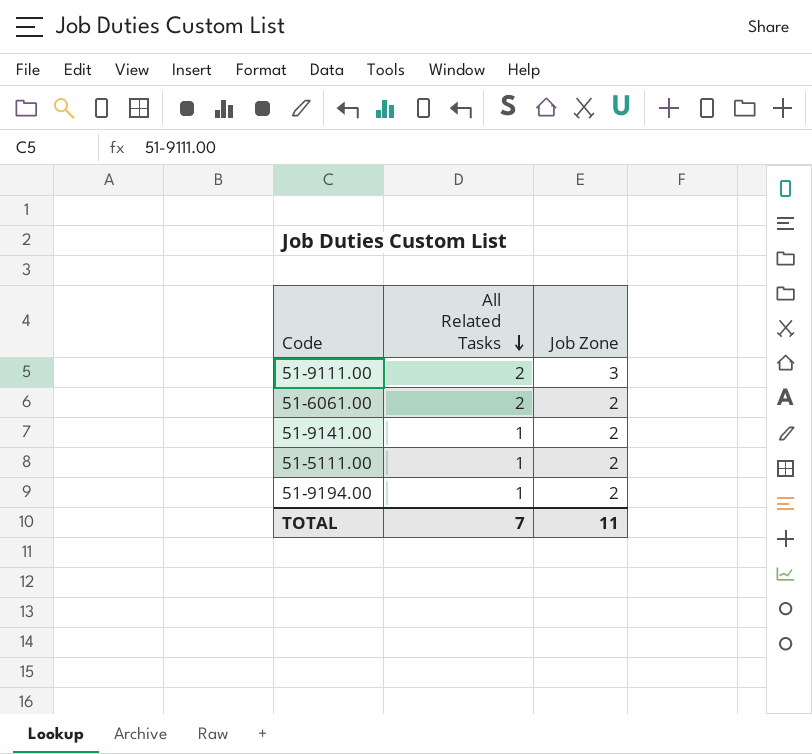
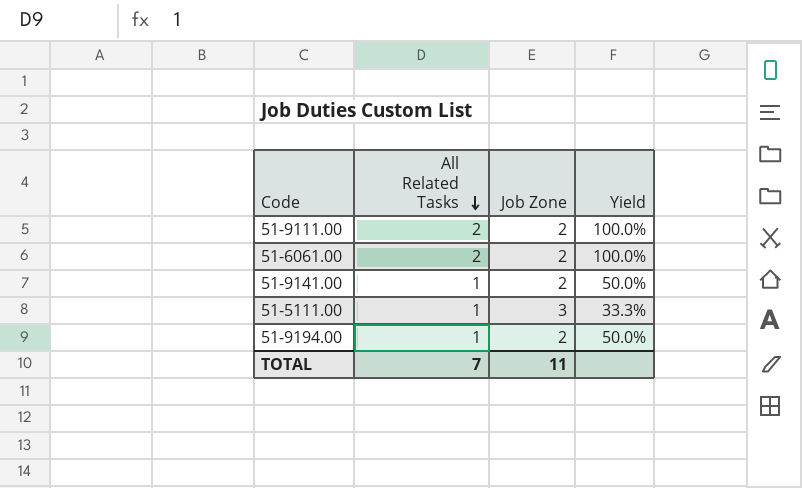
column Yield | formula: none -> [All Related Tasks] / [Job Zone]
51-9111.00 | Job Zone: 3 -> 2
51-5111.00 | Job Zone: 2 -> 3

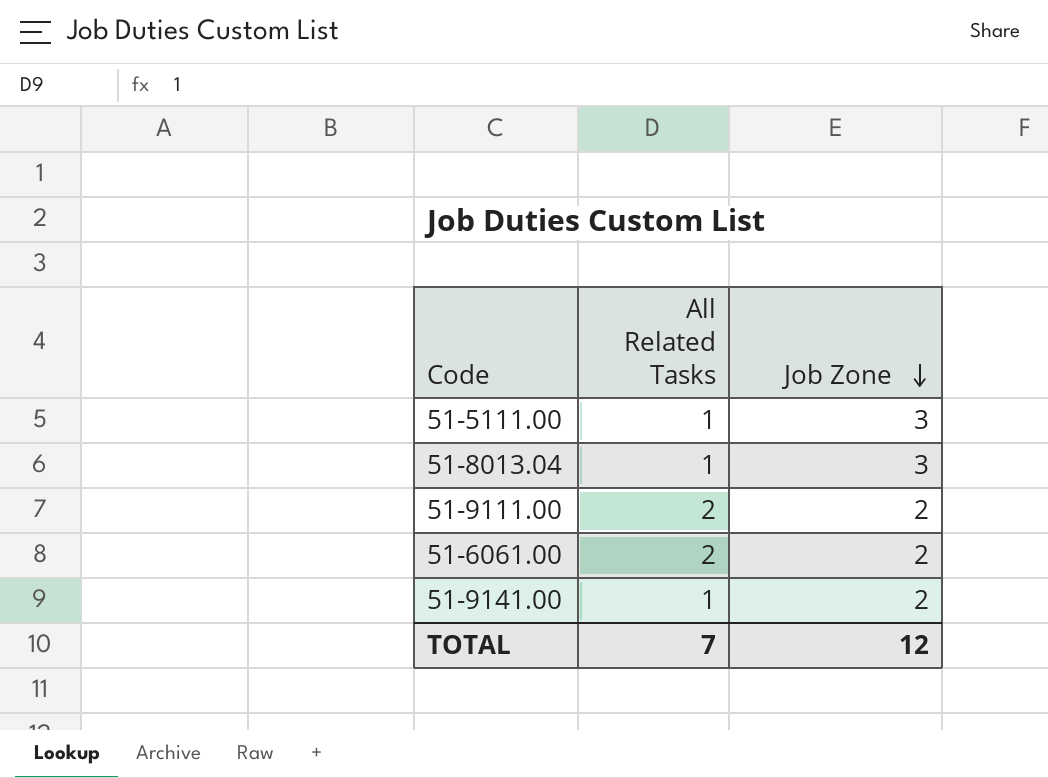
row order: All Related Tasks descending -> Job Zone descending
column Yield | formula: [All Related Tasks] / [Job Zone] -> none
row 51-9194.00: 1 | 2 | 50.0% -> none
row 51-8013.04: none -> 1 | 3
TOTAL | Job Zone: 11 -> 12

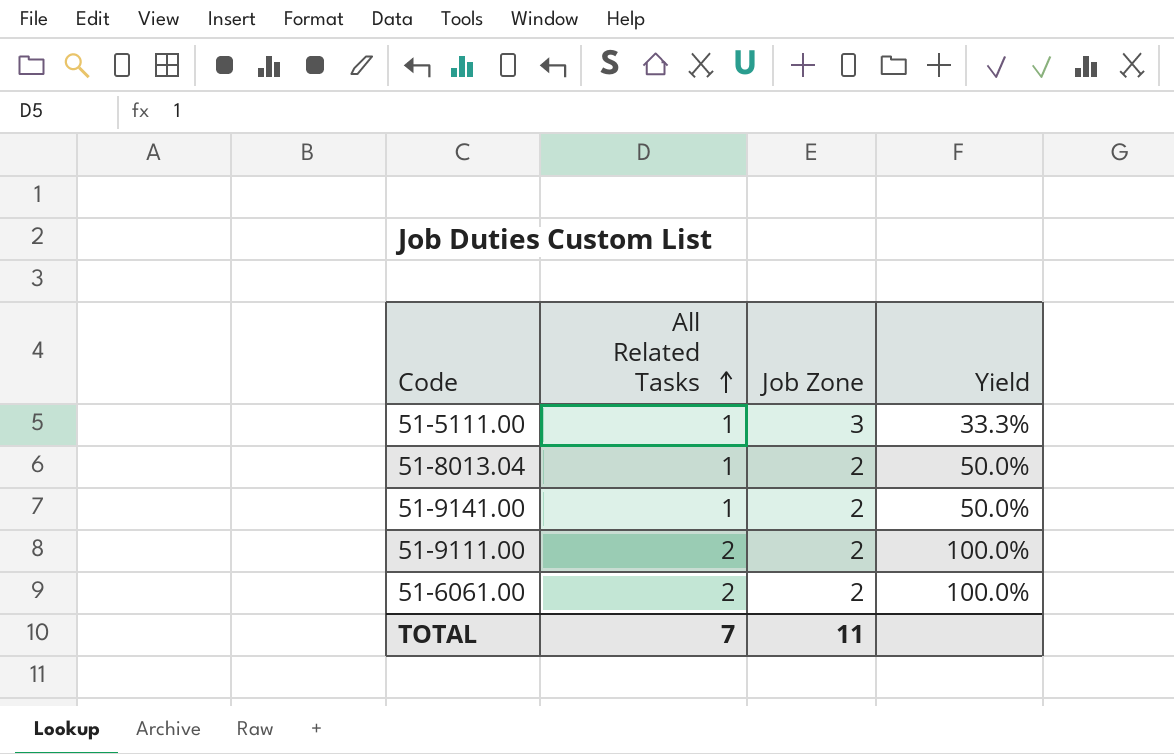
row order: Job Zone descending -> All Related Tasks ascending
column Yield | formula: none -> [All Related Tasks] / [Job Zone]
51-8013.04 | Job Zone: 3 -> 2
TOTAL | Job Zone: 12 -> 11

